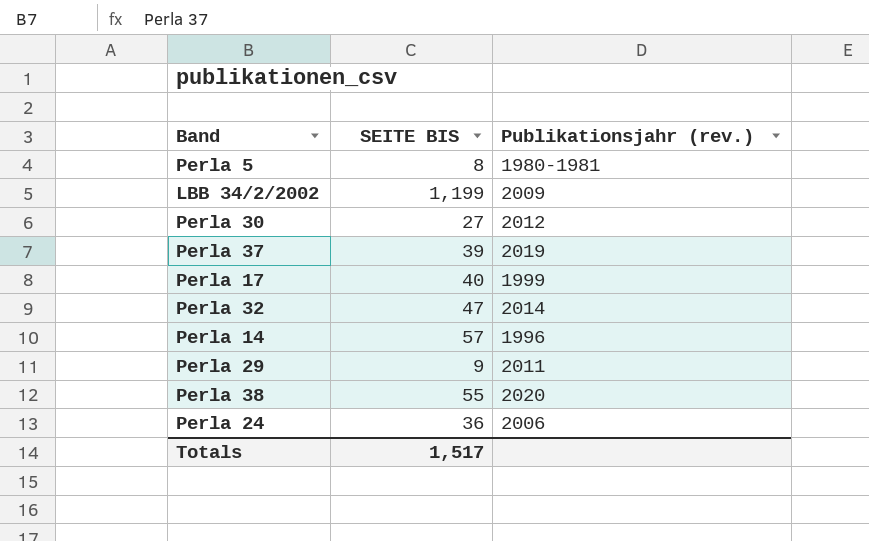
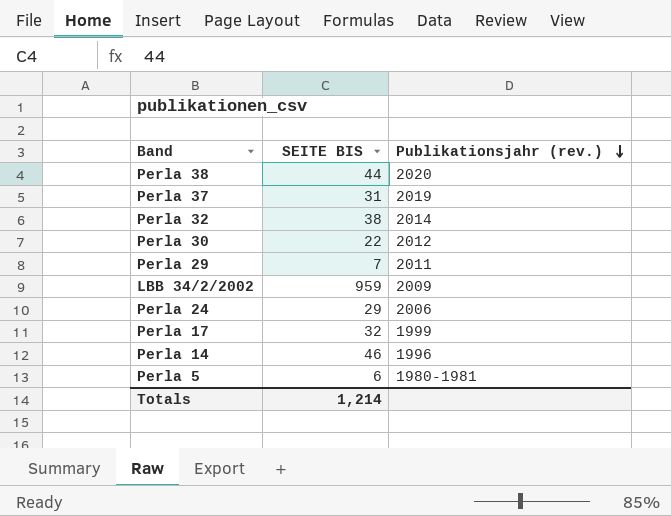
row order: none -> Publikationsjahr (rev.) descending
Perla 38 | SEITE BIS: 55 -> 44
Perla 37 | SEITE BIS: 39 -> 31
Perla 32 | SEITE BIS: 47 -> 38
Perla 30 | SEITE BIS: 27 -> 22
Perla 29 | SEITE BIS: 9 -> 7
LBB 34/2/2002 | SEITE BIS: 1,199 -> 959
Perla 24 | SEITE BIS: 36 -> 29
Perla 17 | SEITE BIS: 40 -> 32
Perla 14 | SEITE BIS: 57 -> 46
Perla 5 | SEITE BIS: 8 -> 6
Totals | SEITE BIS: 1,517 -> 1,214

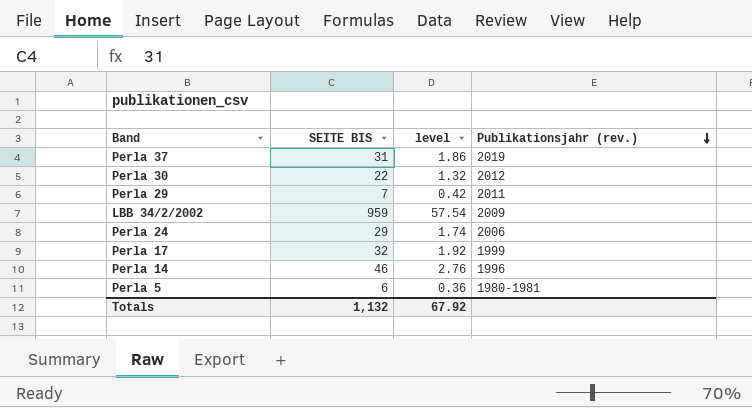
column level | formula: none -> [SEITE BIS] * 0.06
row Perla 38: 44 | 2020 -> none
row Perla 32: 38 | 2014 -> none
Totals | SEITE BIS: 1,214 -> 1,132

